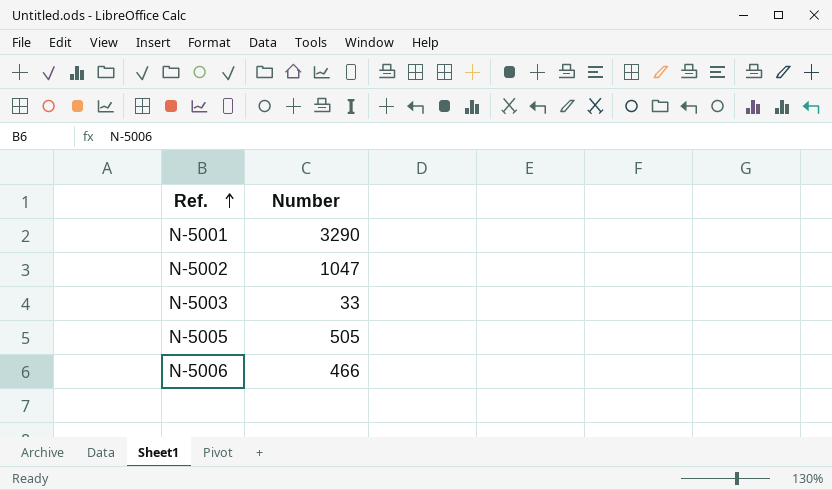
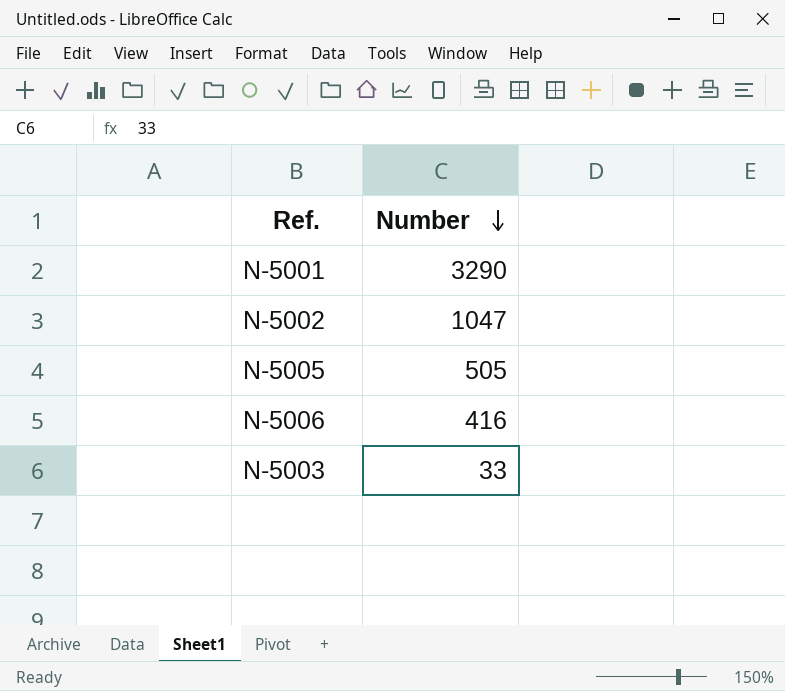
row order: Ref. ascending -> Number descending
N-5006 | Number: 466 -> 416

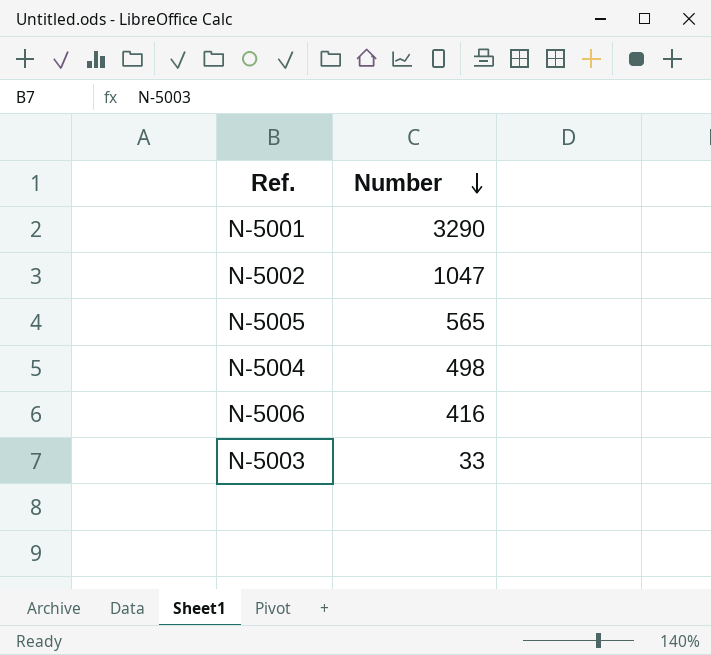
N-5005 | Number: 505 -> 565
row N-5004: none -> 498

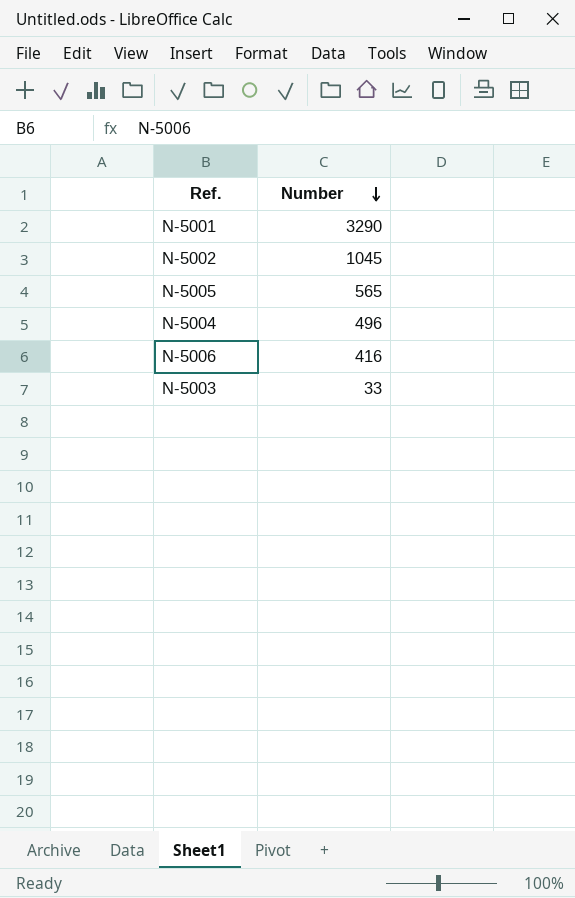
N-5002 | Number: 1047 -> 1045
N-5004 | Number: 498 -> 496

